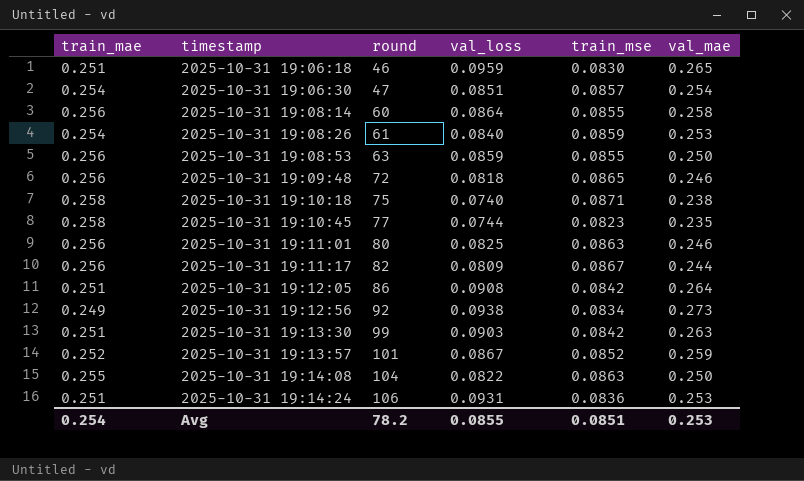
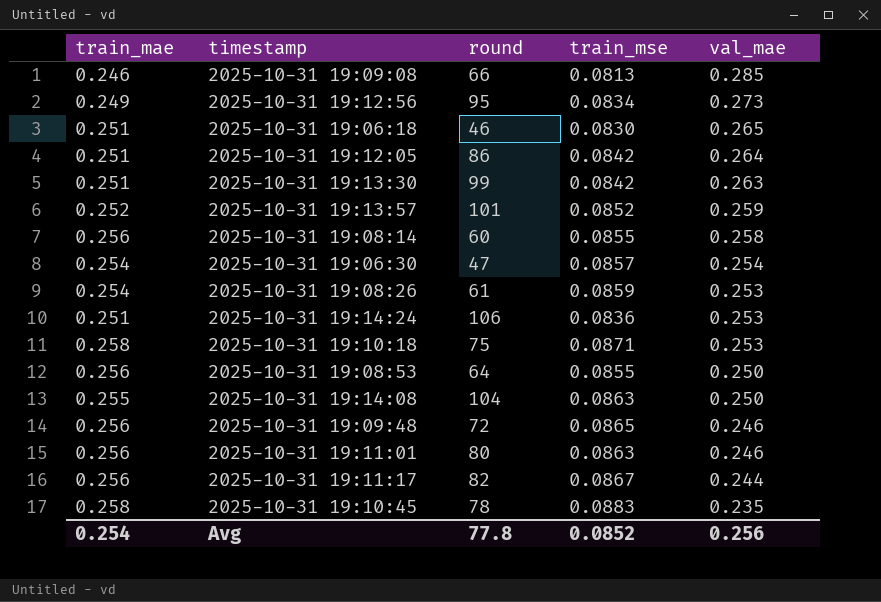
row order: timestamp ascending -> val_mae descending
column val_loss | position: 4 -> none
row 2025-10-31 19:09:08: none -> 0.246 | 66 | 0.0813 | 0.285
2025-10-31 19:12:56 | round: 92 -> 95
2025-10-31 19:10:18 | val_mae: 0.238 -> 0.253
2025-10-31 19:08:53 | round: 63 -> 64
2025-10-31 19:10:45 | round: 77 -> 78
2025-10-31 19:10:45 | train_mse: 0.0823 -> 0.0883
Avg | round: 78.2 -> 77.8
Avg | train_mse: 0.0851 -> 0.0852
Avg | val_mae: 0.253 -> 0.256

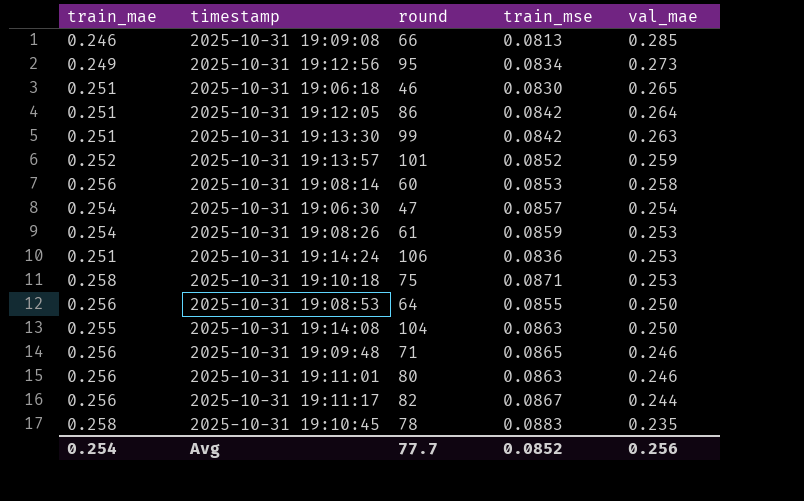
2025-10-31 19:08:14 | train_mse: 0.0855 -> 0.0853
2025-10-31 19:09:48 | round: 72 -> 71
Avg | round: 77.8 -> 77.7

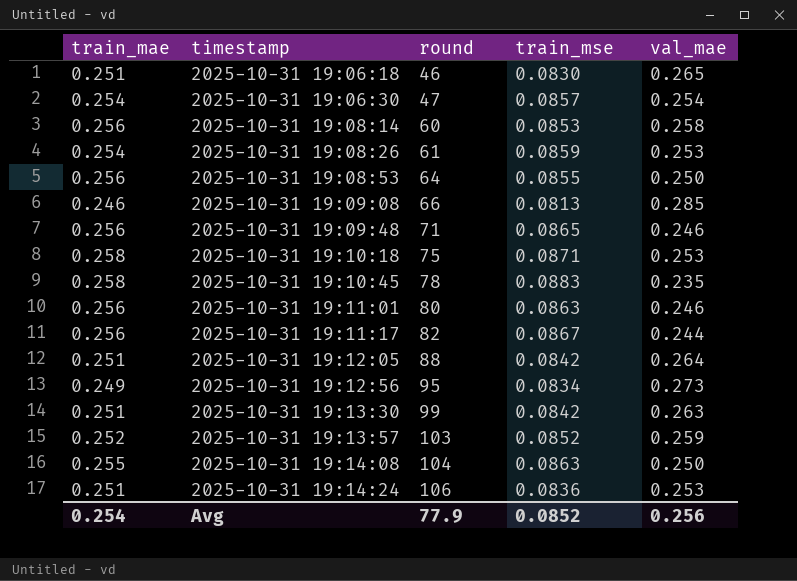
row order: val_mae descending -> timestamp ascending
2025-10-31 19:12:05 | round: 86 -> 88
2025-10-31 19:13:57 | round: 101 -> 103
Avg | round: 77.7 -> 77.9

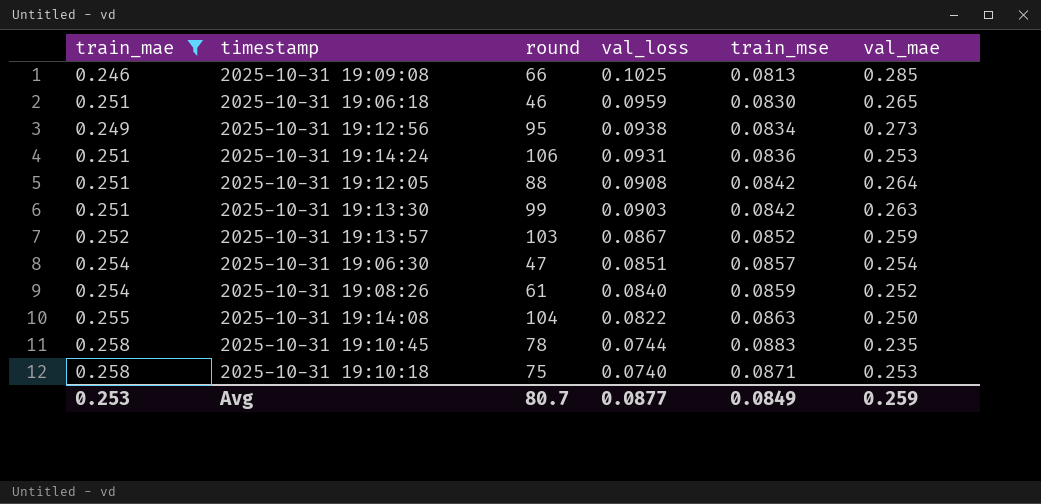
filter: none -> train_mae != 0.256
row order: timestamp ascending -> val_loss descending
column val_loss | position: none -> 4
2025-10-31 19:08:26 | val_mae: 0.253 -> 0.252
Avg | train_mae: 0.254 -> 0.253
Avg | round: 77.9 -> 80.7
Avg | train_mse: 0.0852 -> 0.0849
Avg | val_mae: 0.256 -> 0.259

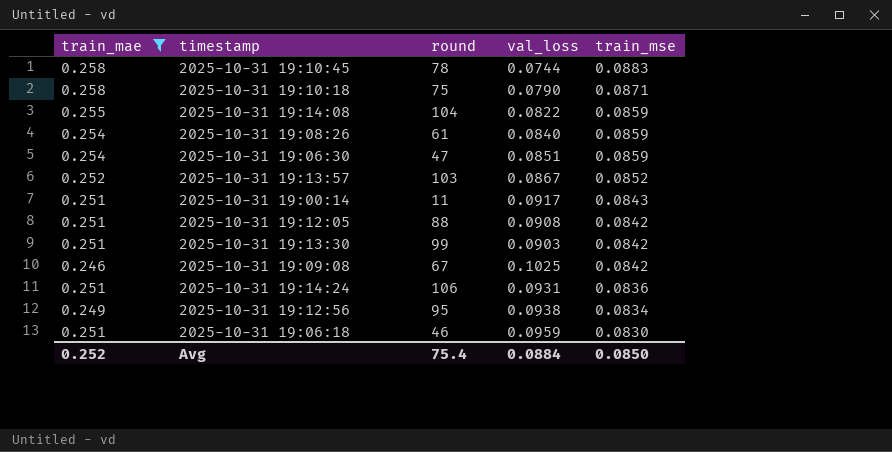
row order: val_loss descending -> train_mse descending
column val_mae | position: 6 -> none
2025-10-31 19:10:18 | val_loss: 0.0740 -> 0.0790
2025-10-31 19:14:08 | train_mse: 0.0863 -> 0.0859
2025-10-31 19:06:30 | train_mse: 0.0857 -> 0.0859
row 2025-10-31 19:00:14: none -> 0.251 | 11 | 0.0917 | 0.0843
2025-10-31 19:09:08 | round: 66 -> 67
2025-10-31 19:09:08 | train_mse: 0.0813 -> 0.0842
Avg | train_mae: 0.253 -> 0.252
Avg | round: 80.7 -> 75.4
Avg | val_loss: 0.0877 -> 0.0884
Avg | train_mse: 0.0849 -> 0.0850

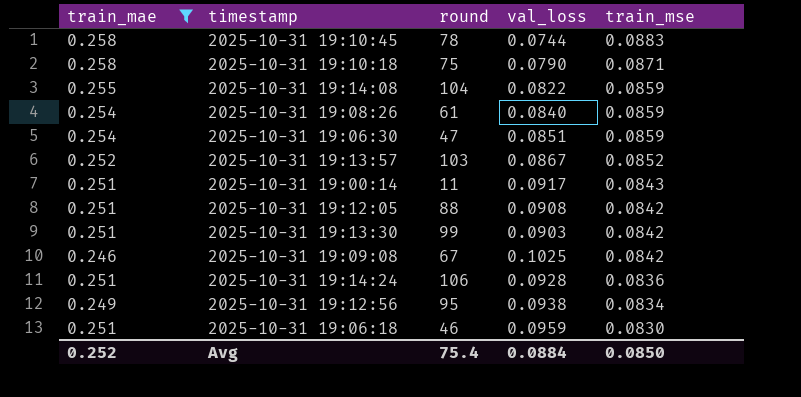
2025-10-31 19:14:24 | val_loss: 0.0931 -> 0.0928

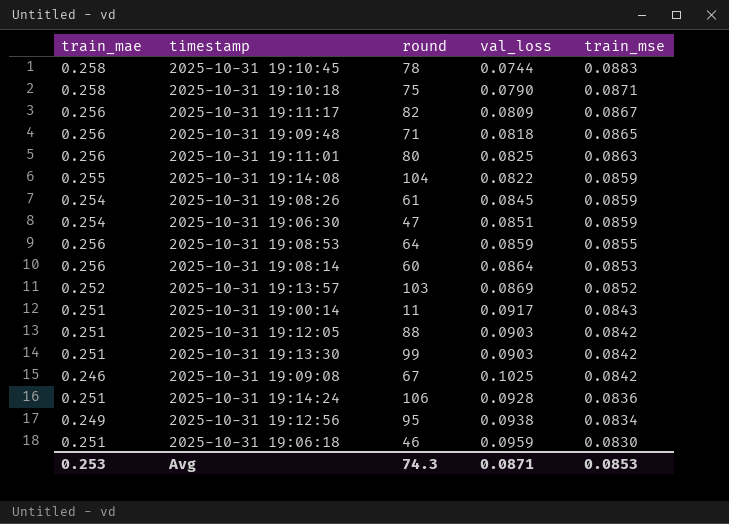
filter: train_mae != 0.256 -> none
2025-10-31 19:08:26 | val_loss: 0.0840 -> 0.0845
2025-10-31 19:13:57 | val_loss: 0.0867 -> 0.0869
2025-10-31 19:12:05 | val_loss: 0.0908 -> 0.0903
Avg | train_mae: 0.252 -> 0.253
Avg | round: 75.4 -> 74.3
Avg | val_loss: 0.0884 -> 0.0871
Avg | train_mse: 0.0850 -> 0.0853

